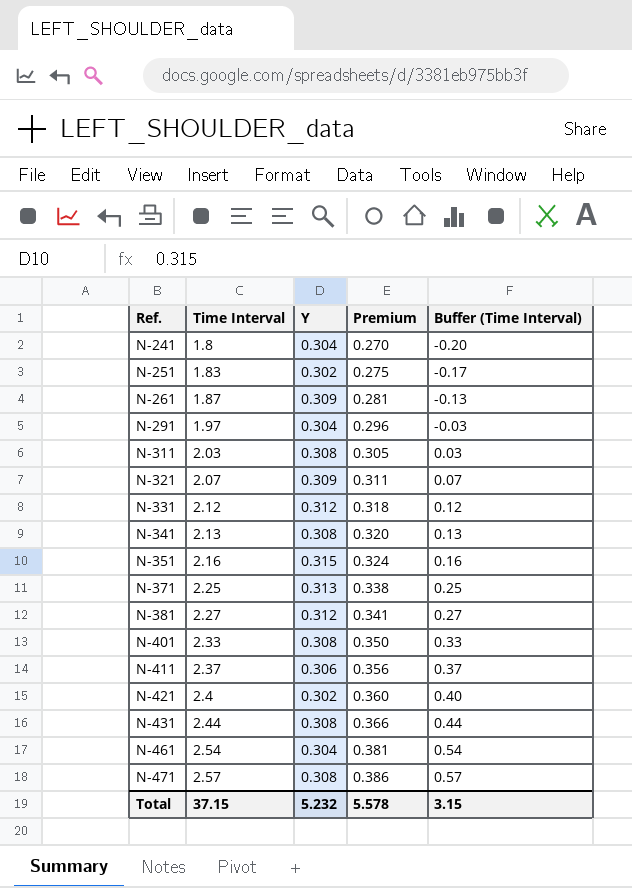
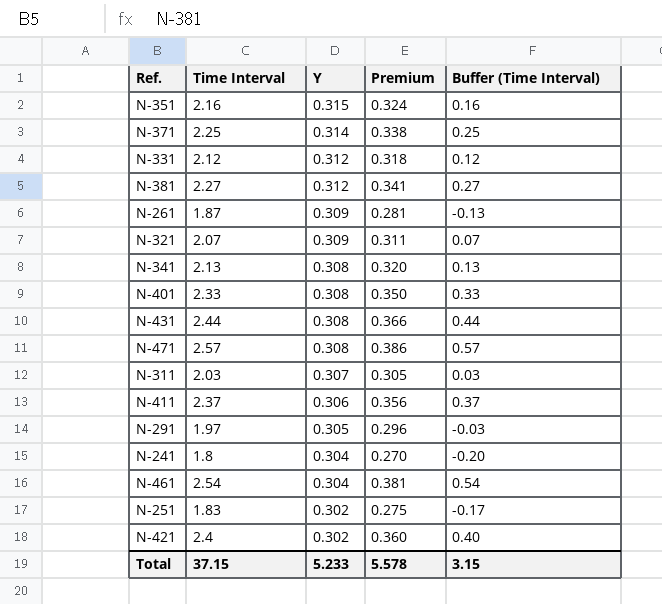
row order: Ref. ascending -> Y descending
N-371 | Y: 0.313 -> 0.314
N-311 | Y: 0.308 -> 0.307
N-291 | Y: 0.304 -> 0.305
Total | Y: 5.232 -> 5.233

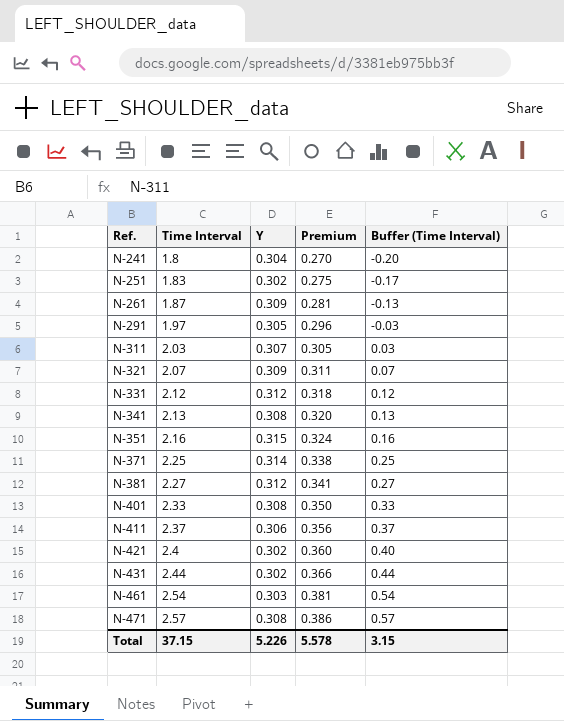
row order: Y descending -> Ref. ascending
N-431 | Y: 0.308 -> 0.302
N-461 | Y: 0.304 -> 0.303
Total | Y: 5.233 -> 5.226

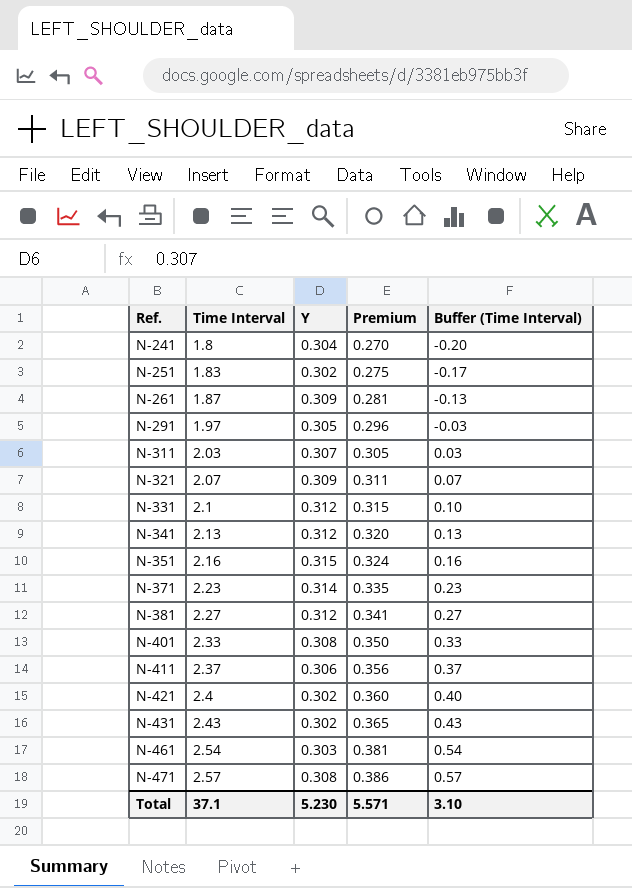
N-331 | Time Interval: 2.12 -> 2.1
N-331 | Premium: 0.318 -> 0.315
N-331 | Buffer (Time Interval): 0.12 -> 0.10
N-341 | Y: 0.308 -> 0.312
N-371 | Time Interval: 2.25 -> 2.23
N-371 | Premium: 0.338 -> 0.335
N-371 | Buffer (Time Interval): 0.25 -> 0.23
N-431 | Time Interval: 2.44 -> 2.43
N-431 | Premium: 0.366 -> 0.365
N-431 | Buffer (Time Interval): 0.44 -> 0.43
Total | Time Interval: 37.15 -> 37.1
Total | Y: 5.226 -> 5.230
Total | Premium: 5.578 -> 5.571
Total | Buffer (Time Interval): 3.15 -> 3.10

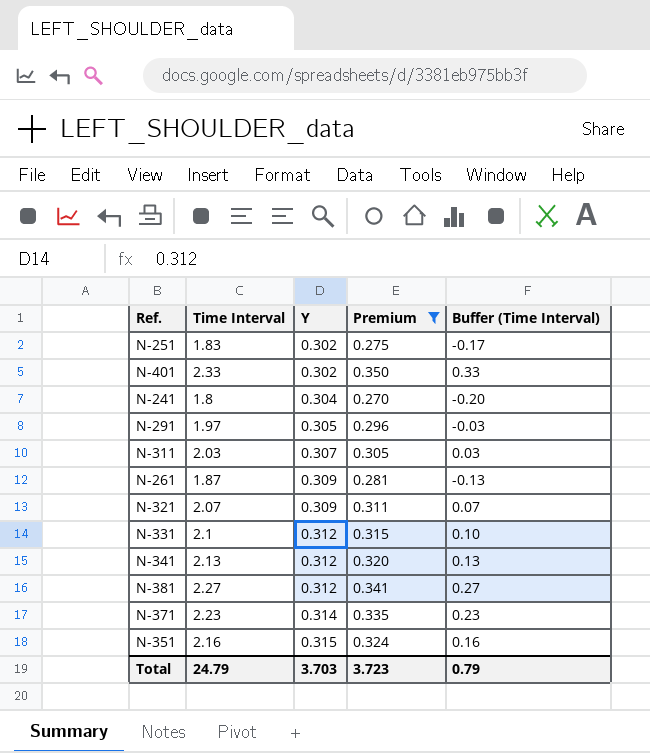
filter: none -> Premium <= 0.350
row order: Ref. ascending -> Y ascending
N-401 | Y: 0.308 -> 0.302
Total | Time Interval: 37.1 -> 24.79
Total | Y: 5.230 -> 3.703
Total | Premium: 5.571 -> 3.723
Total | Buffer (Time Interval): 3.10 -> 0.79

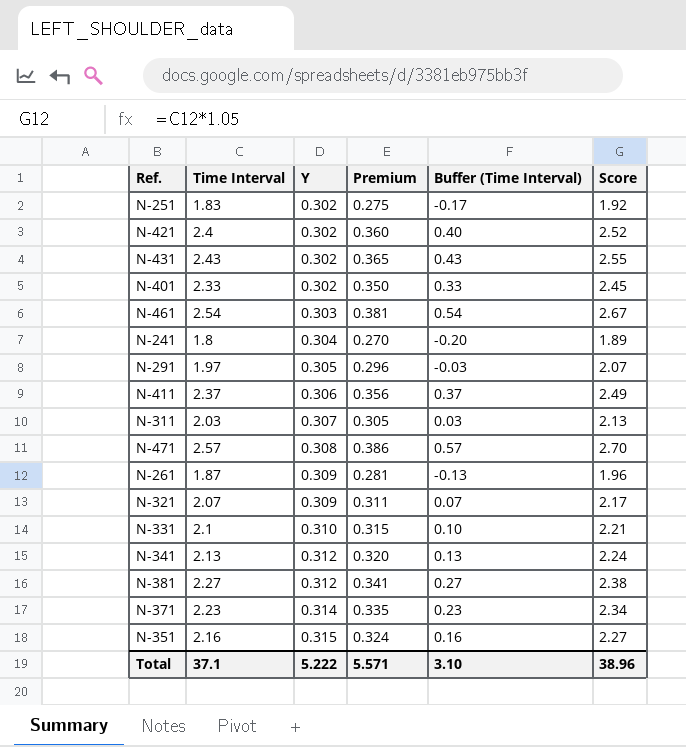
filter: Premium <= 0.350 -> none
column Score | formula: none -> [Time Interval] * 1.05
N-331 | Y: 0.312 -> 0.310
Total | Time Interval: 24.79 -> 37.1
Total | Y: 3.703 -> 5.222
Total | Premium: 3.723 -> 5.571
Total | Buffer (Time Interval): 0.79 -> 3.10

